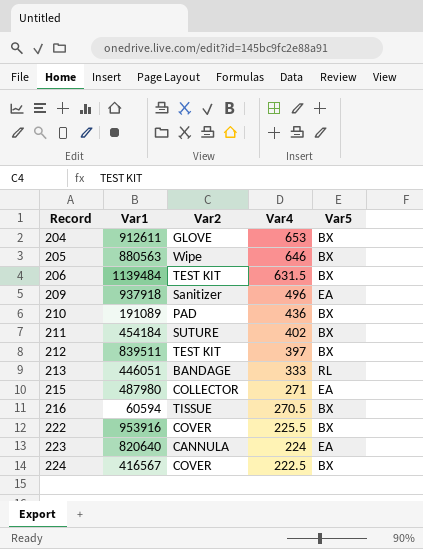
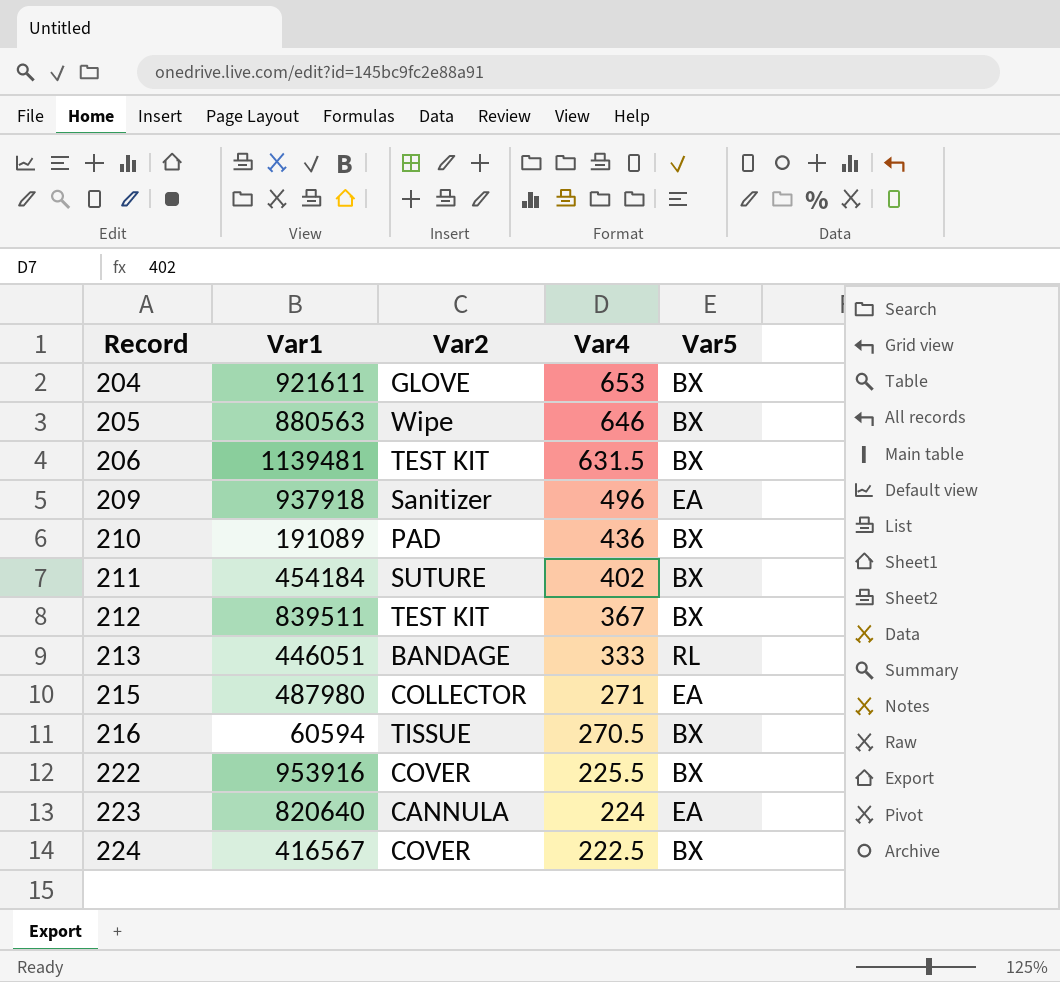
204 | Var1: 912611 -> 921611
206 | Var1: 1139484 -> 1139481
212 | Var4: 397 -> 367

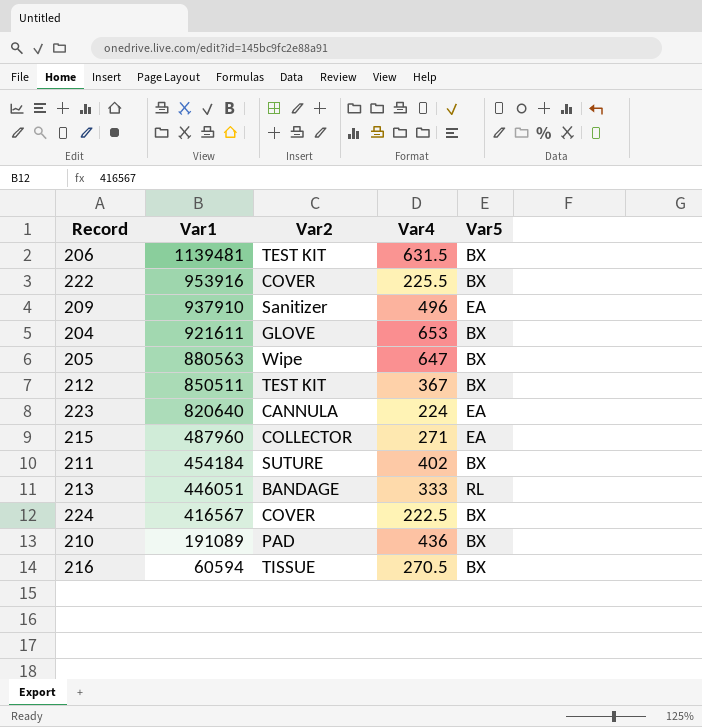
row order: Record ascending -> Var1 descending
209 | Var1: 937918 -> 937910
205 | Var4: 646 -> 647
212 | Var1: 839511 -> 850511
215 | Var1: 487980 -> 487960

